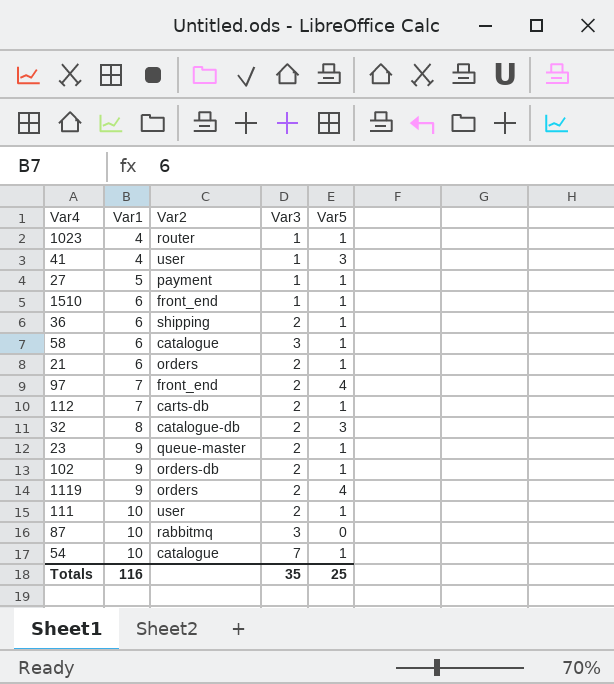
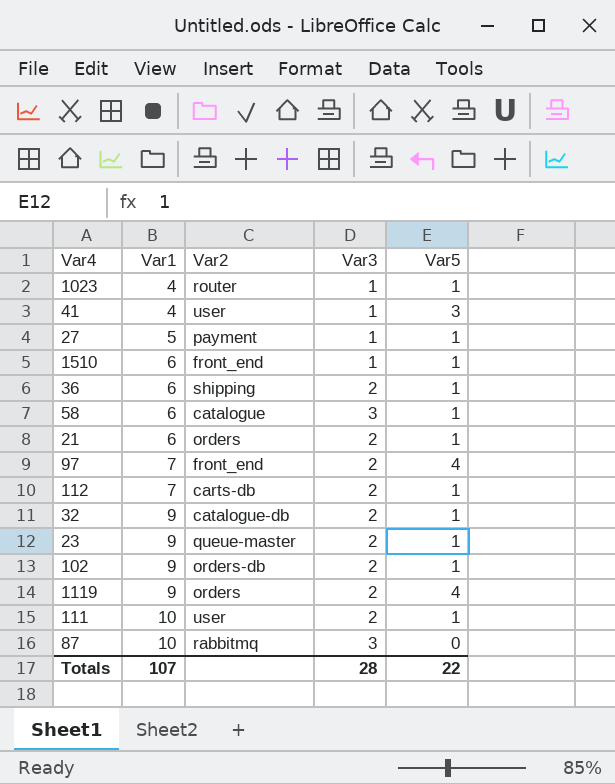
row 54: 10 | catalogue | 7 | 1 -> none
32 | Var1: 8 -> 9
32 | Var5: 3 -> 1
Totals | Var1: 116 -> 107
Totals | Var3: 35 -> 28
Totals | Var5: 25 -> 22

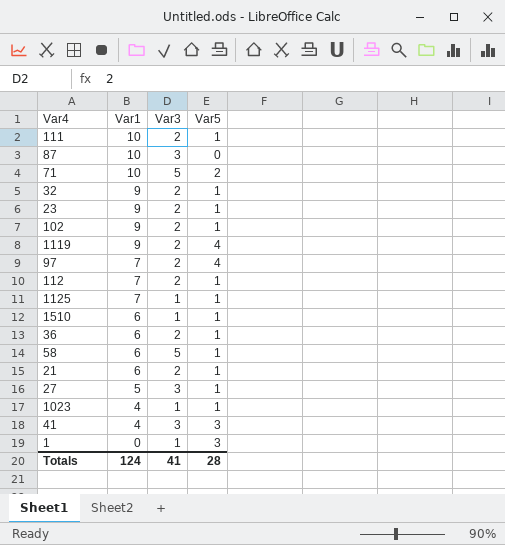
row order: Var1 ascending -> Var1 descending
column Var2 | position: 3 -> none
row 71: none -> 10 | 5 | 2
row 1125: none -> 7 | 1 | 1
58 | Var3: 3 -> 5
27 | Var3: 1 -> 3
41 | Var3: 1 -> 3
row 1: none -> 0 | 1 | 3
Totals | Var1: 107 -> 124
Totals | Var3: 28 -> 41
Totals | Var5: 22 -> 28

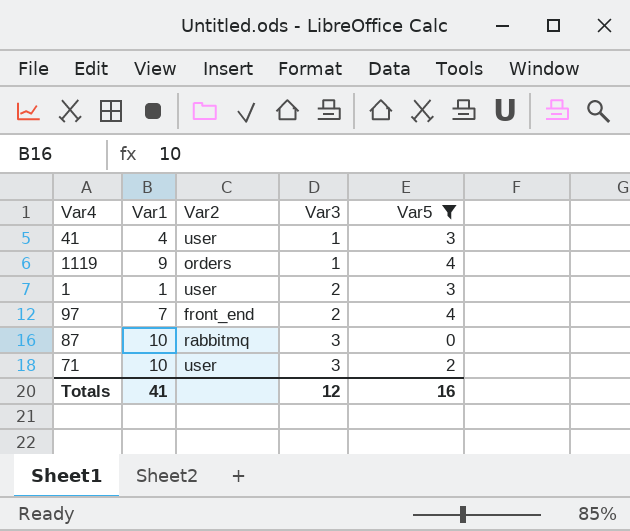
filter: none -> Var5 != 1
row order: Var1 descending -> Var3 ascending
column Var2 | position: none -> 3
41 | Var3: 3 -> 1
1119 | Var3: 2 -> 1
1 | Var1: 0 -> 1
1 | Var3: 1 -> 2
71 | Var3: 5 -> 3
Totals | Var1: 124 -> 41
Totals | Var3: 41 -> 12
Totals | Var5: 28 -> 16

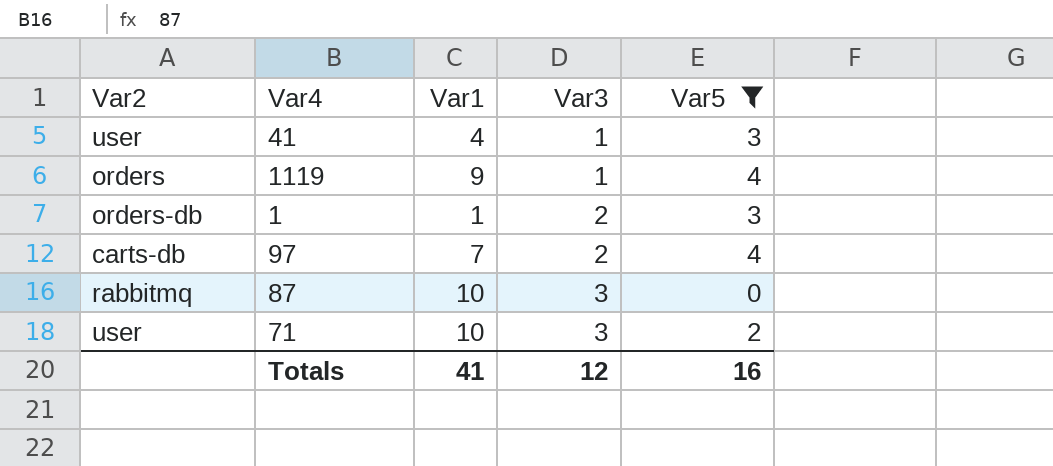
column Var2 | position: 3 -> 1
1 | Var2: user -> orders-db
97 | Var2: front_end -> carts-db

